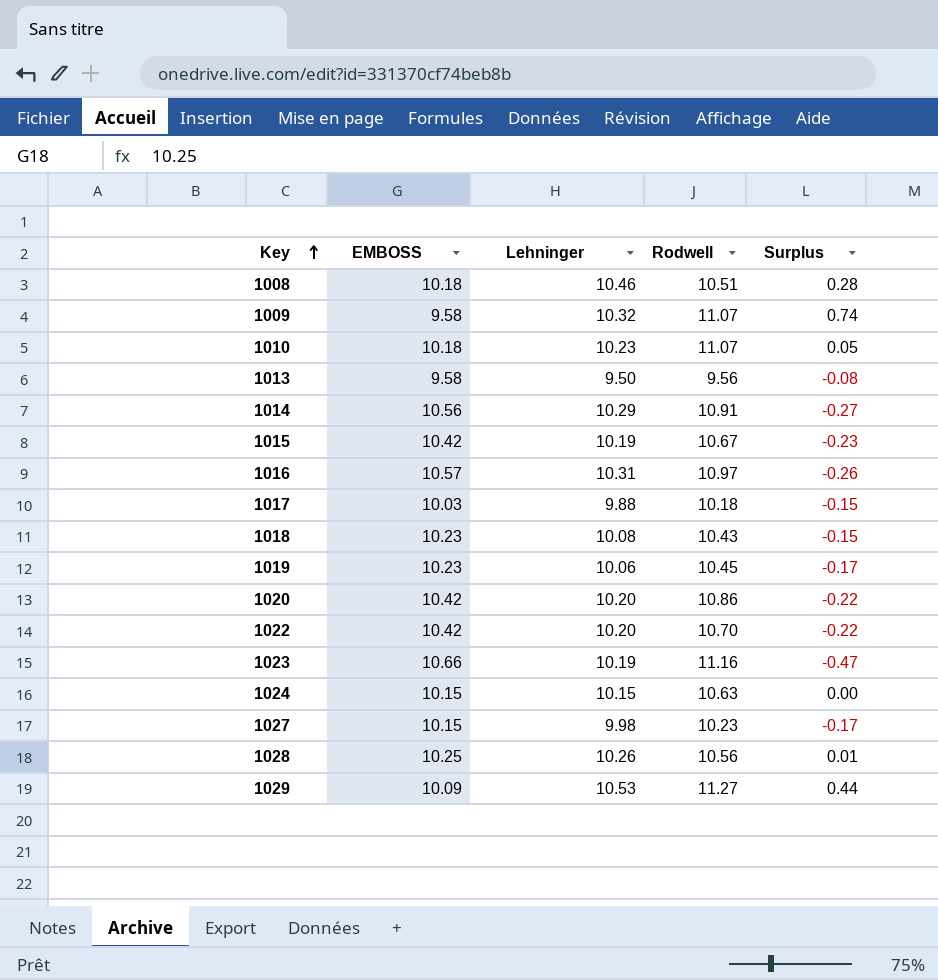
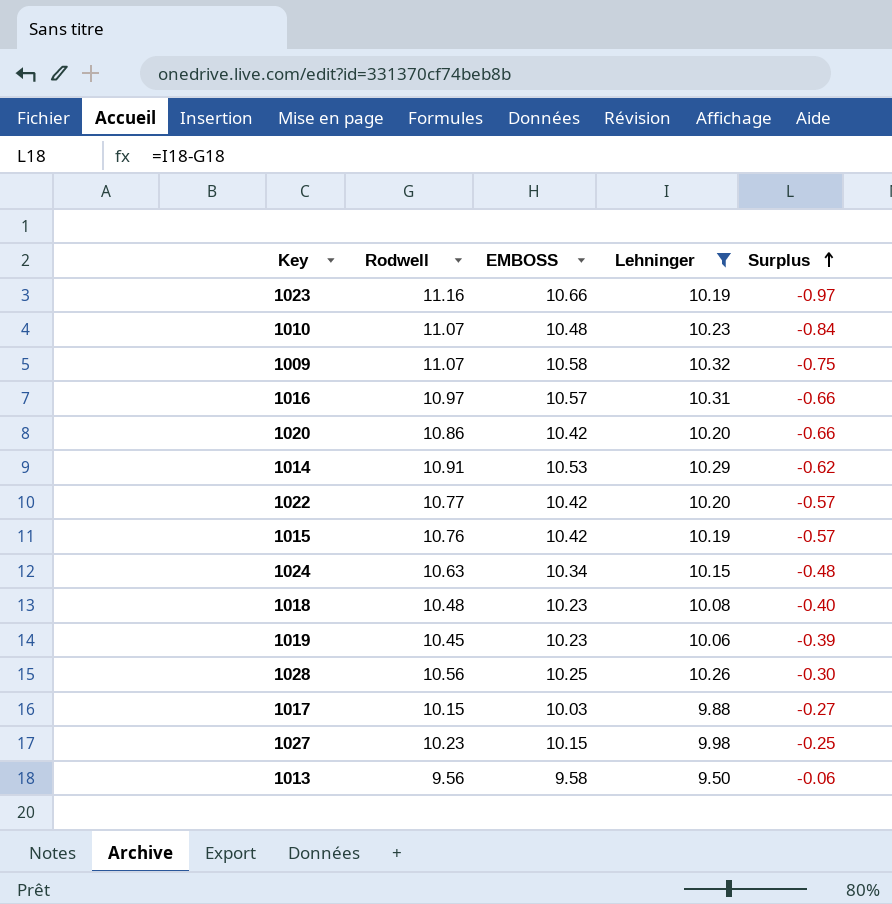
filter: none -> Lehninger <= 10.32
row order: Key ascending -> Surplus ascending
column Rodwell | position: 4 -> 2
column Surplus | formula: [Lehninger] - [EMBOSS] -> [Lehninger] - [Rodwell]
1010 | EMBOSS: 10.18 -> 10.48
1009 | EMBOSS: 9.58 -> 10.58
1014 | EMBOSS: 10.56 -> 10.53
1022 | Rodwell: 10.70 -> 10.77
1015 | Rodwell: 10.67 -> 10.76
1024 | EMBOSS: 10.15 -> 10.34
1018 | Rodwell: 10.43 -> 10.48
1017 | Rodwell: 10.18 -> 10.15

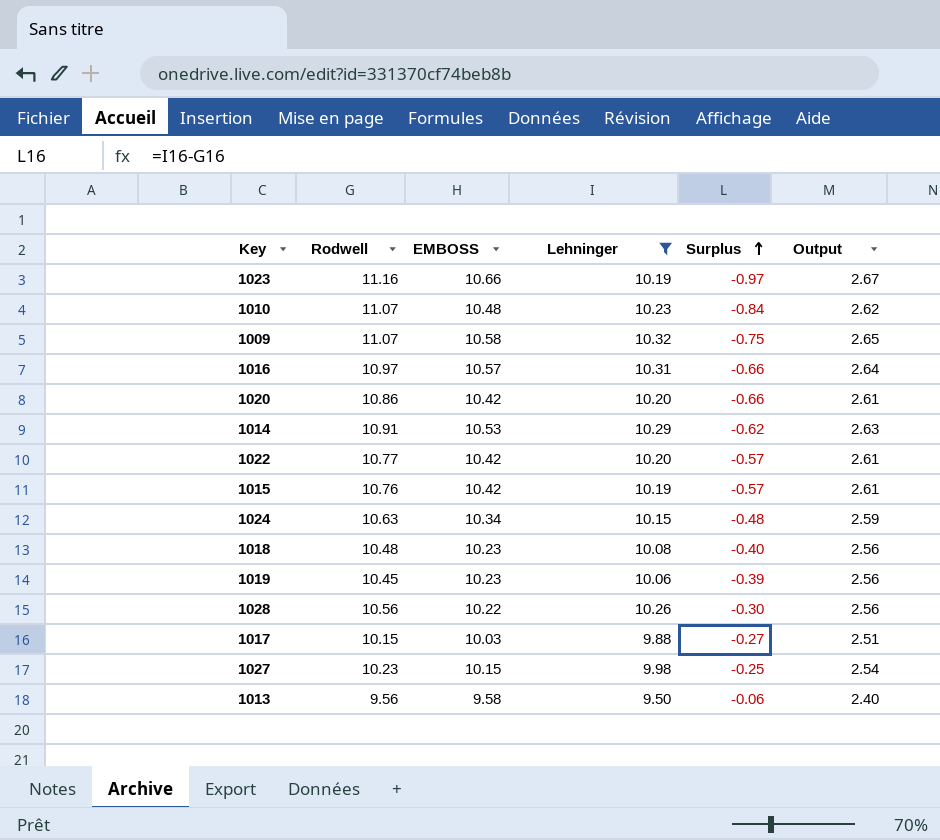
column Output | formula: none -> [EMBOSS] * 0.25
1028 | EMBOSS: 10.25 -> 10.22

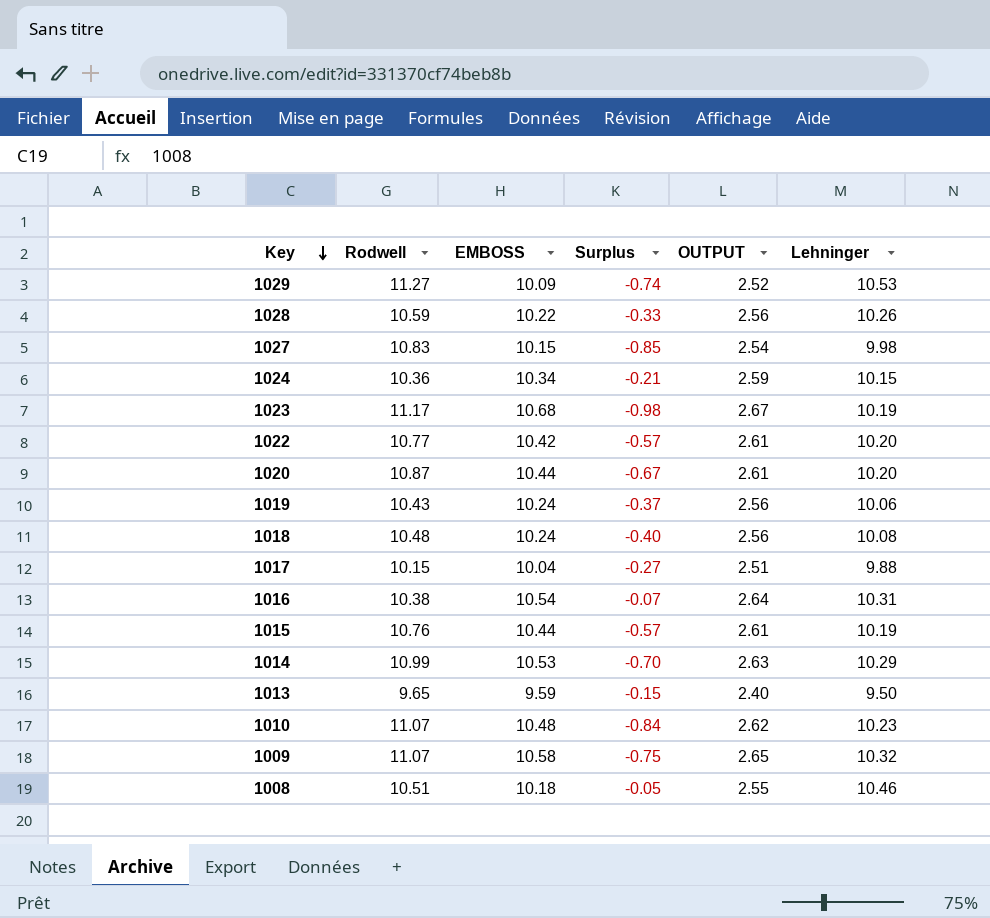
filter: Lehninger <= 10.32 -> none
row order: Surplus ascending -> Key descending
column name: Output -> OUTPUT
column Lehninger | position: 4 -> 6
1028 | Rodwell: 10.56 -> 10.59
1028 | Surplus: -0.30 -> -0.33
1027 | Rodwell: 10.23 -> 10.83
1027 | Surplus: -0.25 -> -0.85
1024 | Rodwell: 10.63 -> 10.36
1024 | Surplus: -0.48 -> -0.21
1023 | Rodwell: 11.16 -> 11.17
1023 | EMBOSS: 10.66 -> 10.68
1023 | Surplus: -0.97 -> -0.98
1020 | Rodwell: 10.86 -> 10.87
1020 | EMBOSS: 10.42 -> 10.44
1020 | Surplus: -0.66 -> -0.67
1019 | Rodwell: 10.45 -> 10.43
1019 | EMBOSS: 10.23 -> 10.24
1019 | Surplus: -0.39 -> -0.37
1018 | EMBOSS: 10.23 -> 10.24
1017 | EMBOSS: 10.03 -> 10.04
1016 | Rodwell: 10.97 -> 10.38
1016 | EMBOSS: 10.57 -> 10.54
1016 | Surplus: -0.66 -> -0.07
1015 | EMBOSS: 10.42 -> 10.44
1014 | Rodwell: 10.91 -> 10.99
1014 | Surplus: -0.62 -> -0.70
1013 | Rodwell: 9.56 -> 9.65
1013 | EMBOSS: 9.58 -> 9.59
1013 | Surplus: -0.06 -> -0.15

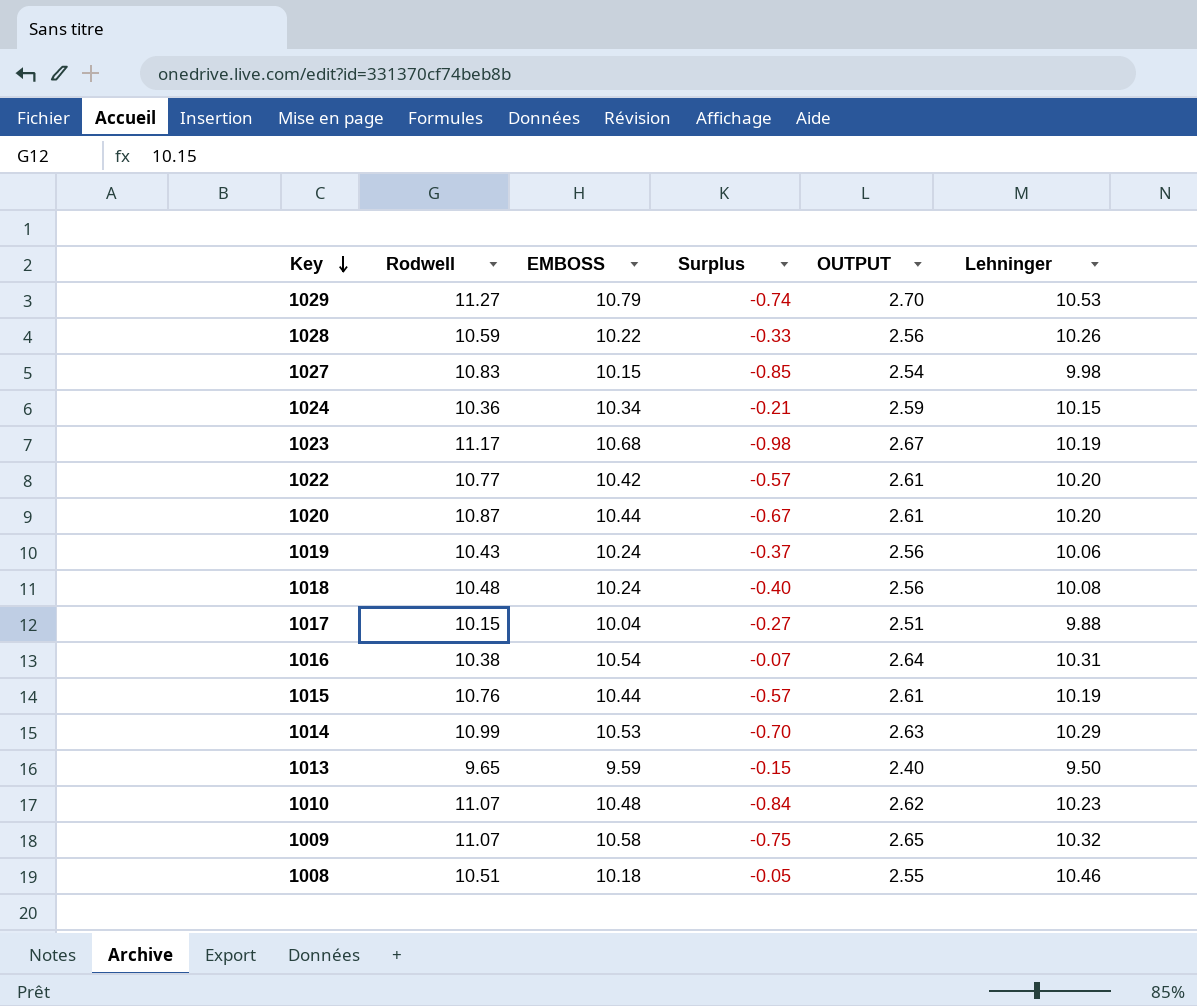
1029 | EMBOSS: 10.09 -> 10.79
1029 | OUTPUT: 2.52 -> 2.70

